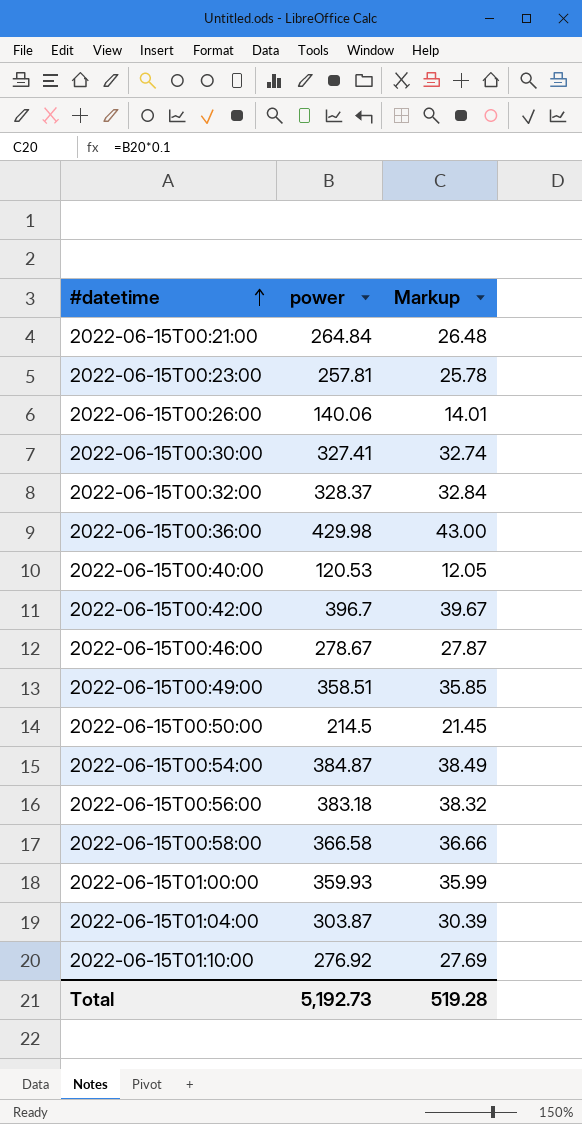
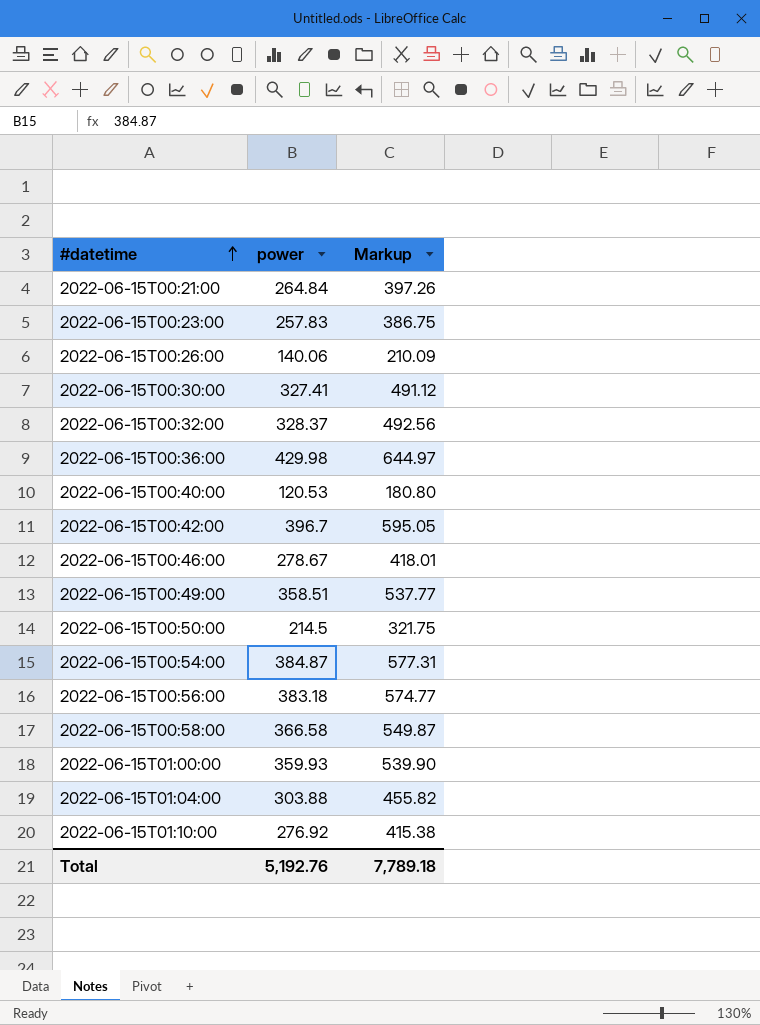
column Markup | formula: [power] * 0.1 -> [power] * 1.5
2022-06-15T00:23:00 | power: 257.81 -> 257.83
2022-06-15T01:04:00 | power: 303.87 -> 303.88
Total | power: 5,192.73 -> 5,192.76
Total | Markup: 519.28 -> 7,789.18

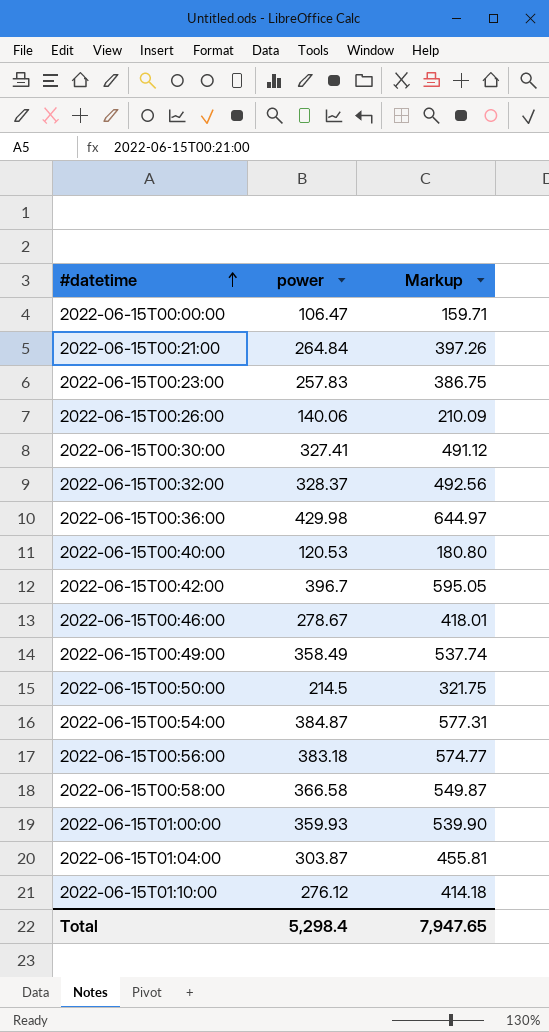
row 2022-06-15T00:00:00: none -> 106.47 | 159.71
2022-06-15T00:49:00 | power: 358.51 -> 358.49
2022-06-15T00:49:00 | Markup: 537.77 -> 537.74
2022-06-15T01:04:00 | power: 303.88 -> 303.87
2022-06-15T01:04:00 | Markup: 455.82 -> 455.81
2022-06-15T01:10:00 | power: 276.92 -> 276.12
2022-06-15T01:10:00 | Markup: 415.38 -> 414.18
Total | power: 5,192.76 -> 5,298.4
Total | Markup: 7,789.18 -> 7,947.65

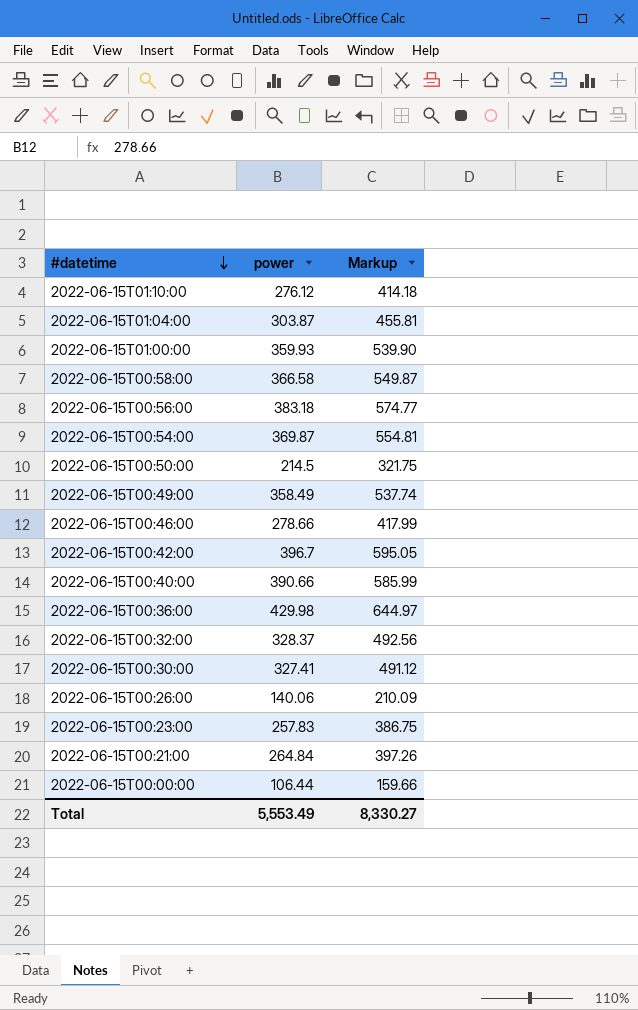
row order: #datetime ascending -> #datetime descending
2022-06-15T00:54:00 | power: 384.87 -> 369.87
2022-06-15T00:54:00 | Markup: 577.31 -> 554.81
2022-06-15T00:46:00 | power: 278.67 -> 278.66
2022-06-15T00:46:00 | Markup: 418.01 -> 417.99
2022-06-15T00:40:00 | power: 120.53 -> 390.66
2022-06-15T00:40:00 | Markup: 180.80 -> 585.99
2022-06-15T00:00:00 | power: 106.47 -> 106.44
2022-06-15T00:00:00 | Markup: 159.71 -> 159.66
Total | power: 5,298.4 -> 5,553.49
Total | Markup: 7,947.65 -> 8,330.27

